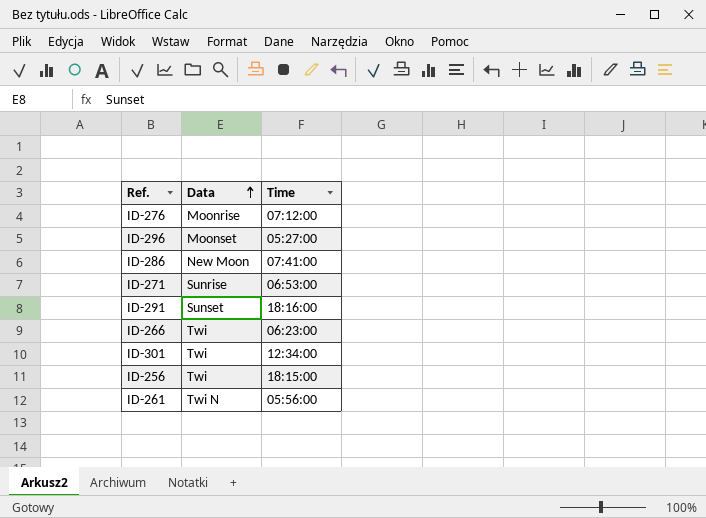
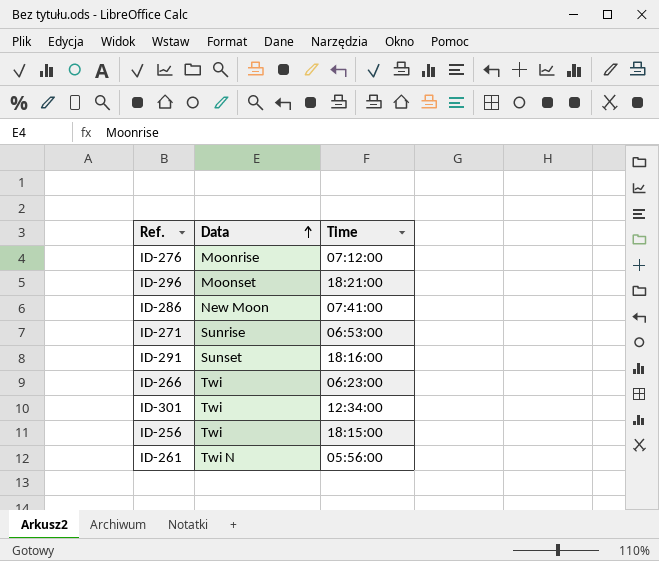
ID-296 | Time: 05:27:00 -> 18:21:00

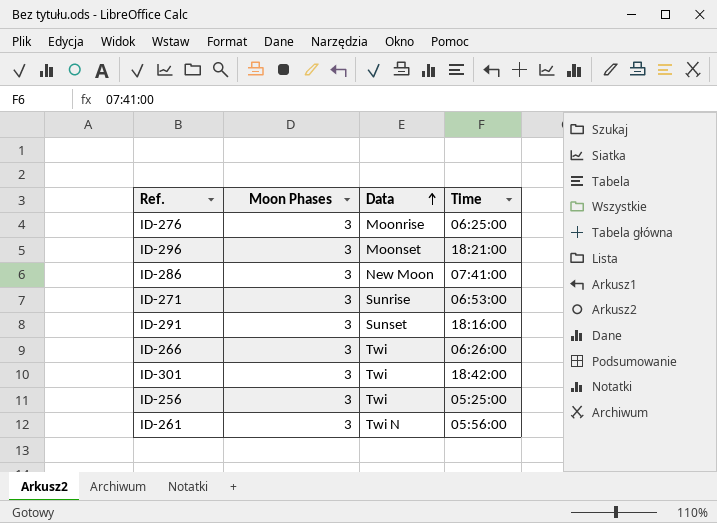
column Moon Phases | position: none -> 2
ID-276 | Time: 07:12:00 -> 06:25:00
ID-266 | Time: 06:23:00 -> 06:26:00
ID-301 | Time: 12:34:00 -> 18:42:00
ID-256 | Time: 18:15:00 -> 05:25:00

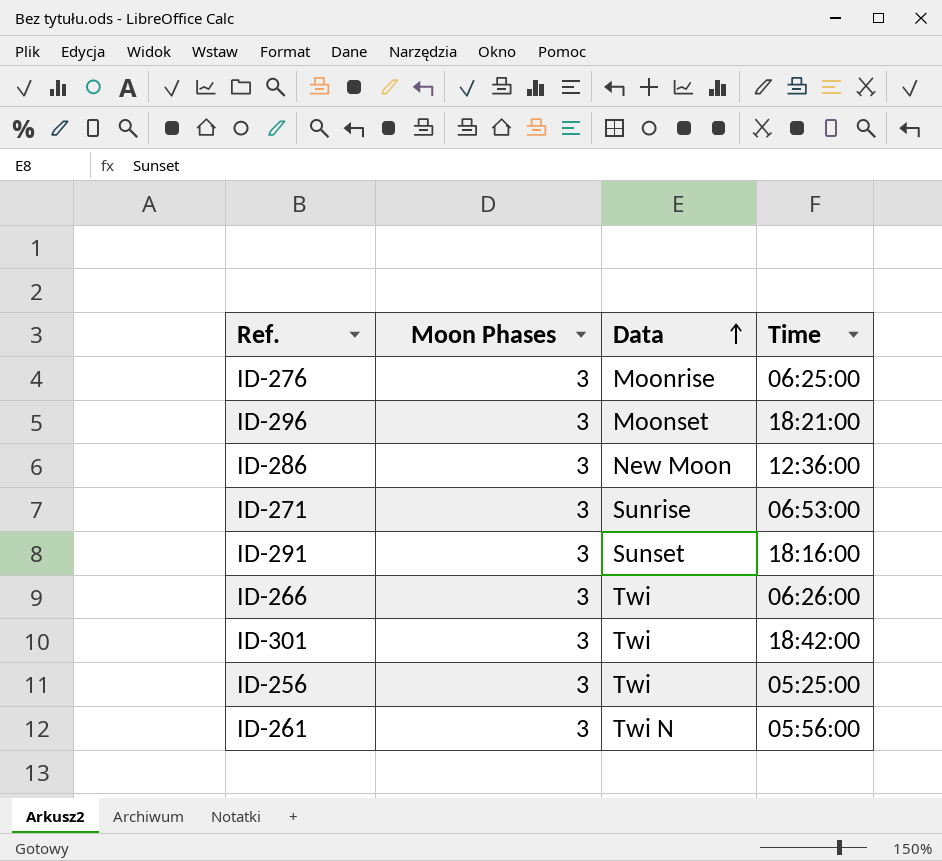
ID-286 | Time: 07:41:00 -> 12:36:00

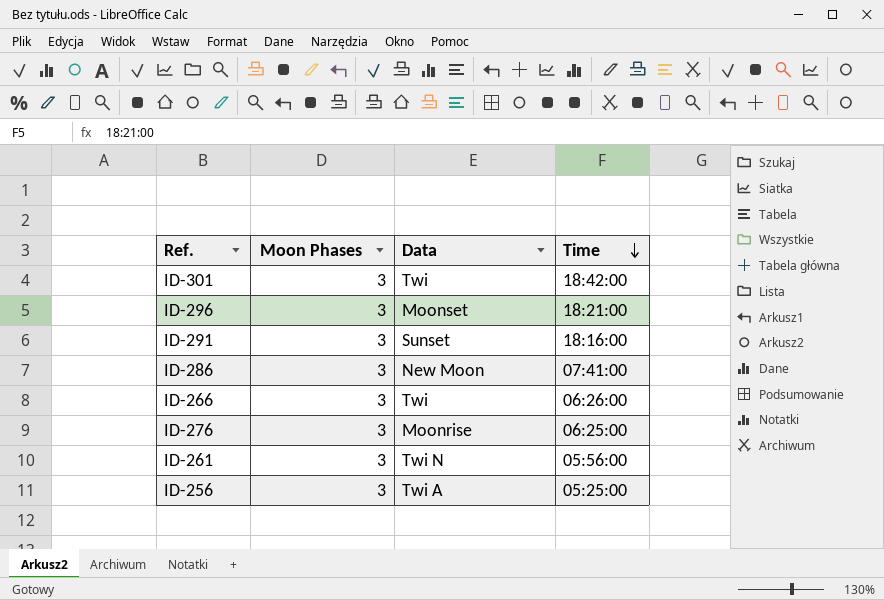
row order: Data ascending -> Time descending
row ID-271: 3 | Sunrise | 06:53:00 -> none
ID-286 | Time: 12:36:00 -> 07:41:00
ID-256 | Data: Twi -> Twi A

